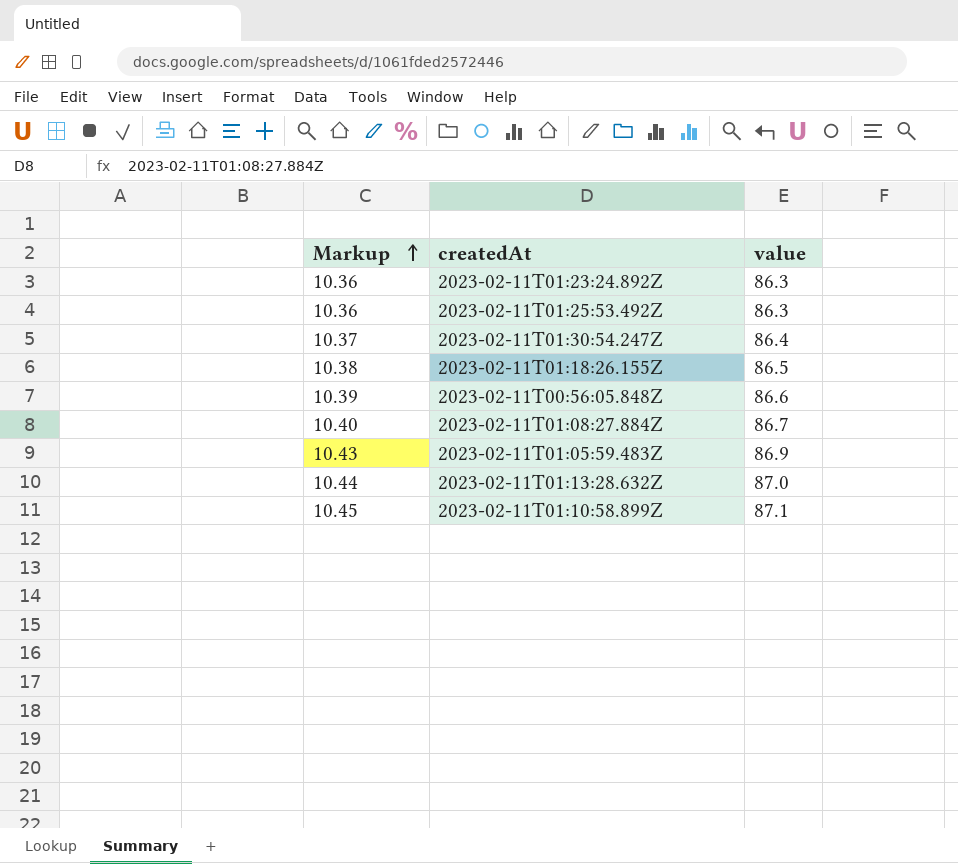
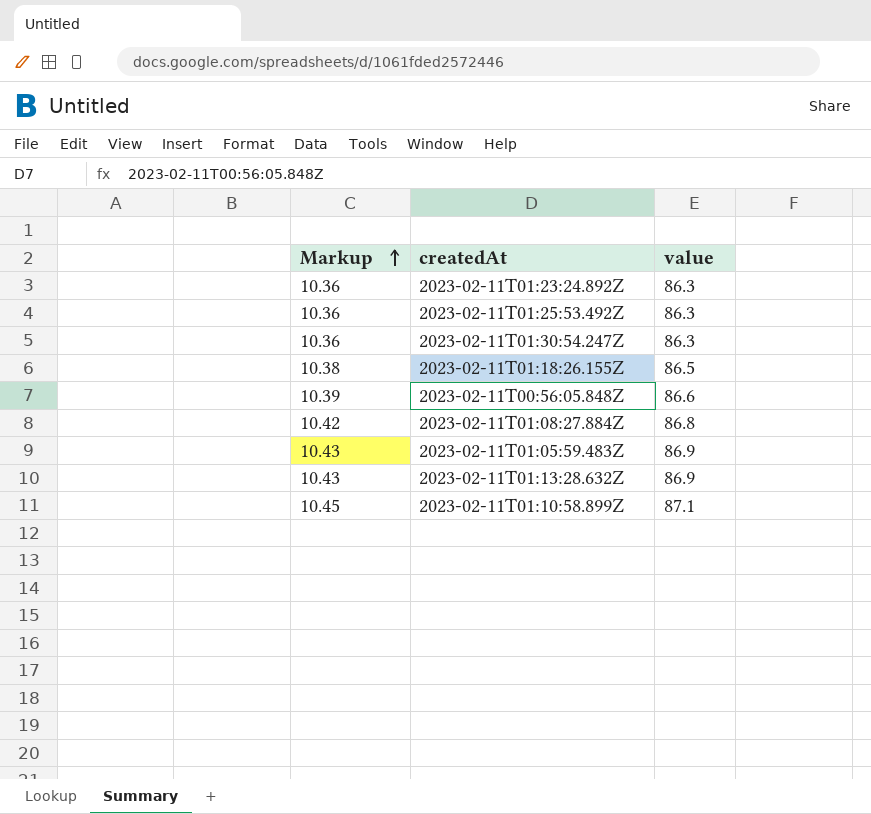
2023-02-11T01:30:54.247Z | Markup: 10.37 -> 10.36
2023-02-11T01:30:54.247Z | value: 86.4 -> 86.3
2023-02-11T01:08:27.884Z | Markup: 10.40 -> 10.42
2023-02-11T01:08:27.884Z | value: 86.7 -> 86.8
2023-02-11T01:13:28.632Z | Markup: 10.44 -> 10.43
2023-02-11T01:13:28.632Z | value: 87.0 -> 86.9

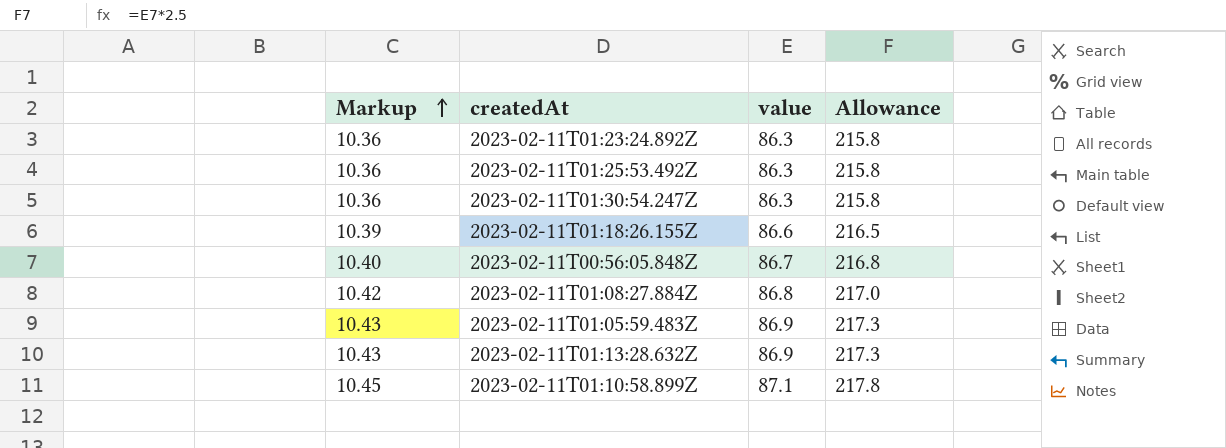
column Allowance | formula: none -> [value] * 2.5
2023-02-11T01:18:26.155Z | Markup: 10.38 -> 10.39
2023-02-11T01:18:26.155Z | value: 86.5 -> 86.6
2023-02-11T00:56:05.848Z | Markup: 10.39 -> 10.40
2023-02-11T00:56:05.848Z | value: 86.6 -> 86.7

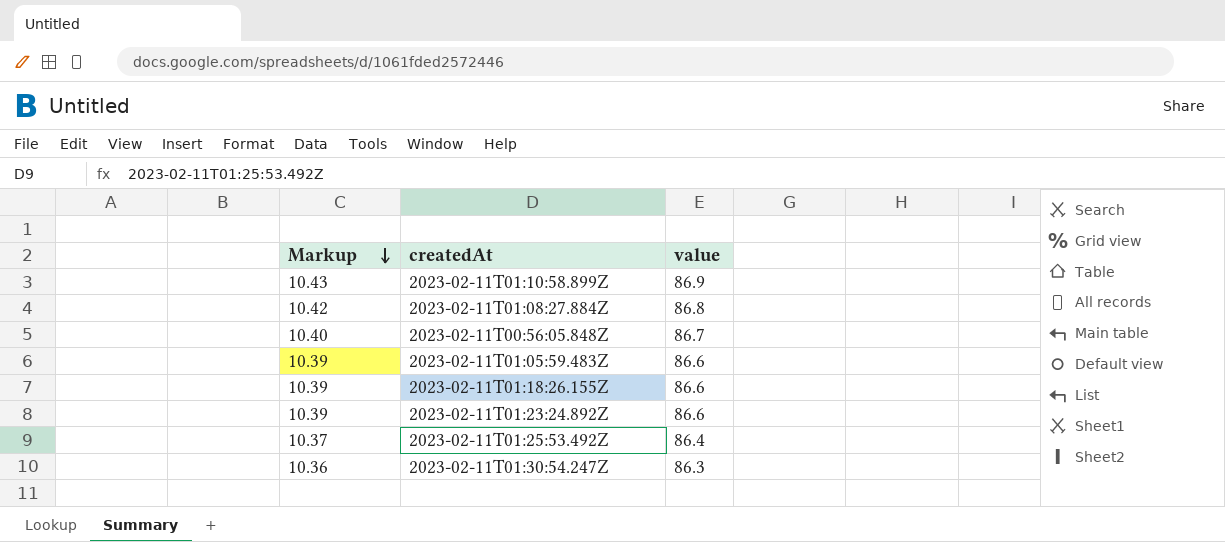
row order: Markup ascending -> Markup descending
column Allowance | formula: [value] * 2.5 -> none
row 2023-02-11T01:13:28.632Z: 10.43 | 86.9 | 217.3 -> none
2023-02-11T01:10:58.899Z | Markup: 10.45 -> 10.43
2023-02-11T01:10:58.899Z | value: 87.1 -> 86.9
2023-02-11T01:05:59.483Z | Markup: 10.43 -> 10.39
2023-02-11T01:05:59.483Z | value: 86.9 -> 86.6
2023-02-11T01:23:24.892Z | Markup: 10.36 -> 10.39
2023-02-11T01:23:24.892Z | value: 86.3 -> 86.6
2023-02-11T01:25:53.492Z | Markup: 10.36 -> 10.37
2023-02-11T01:25:53.492Z | value: 86.3 -> 86.4

